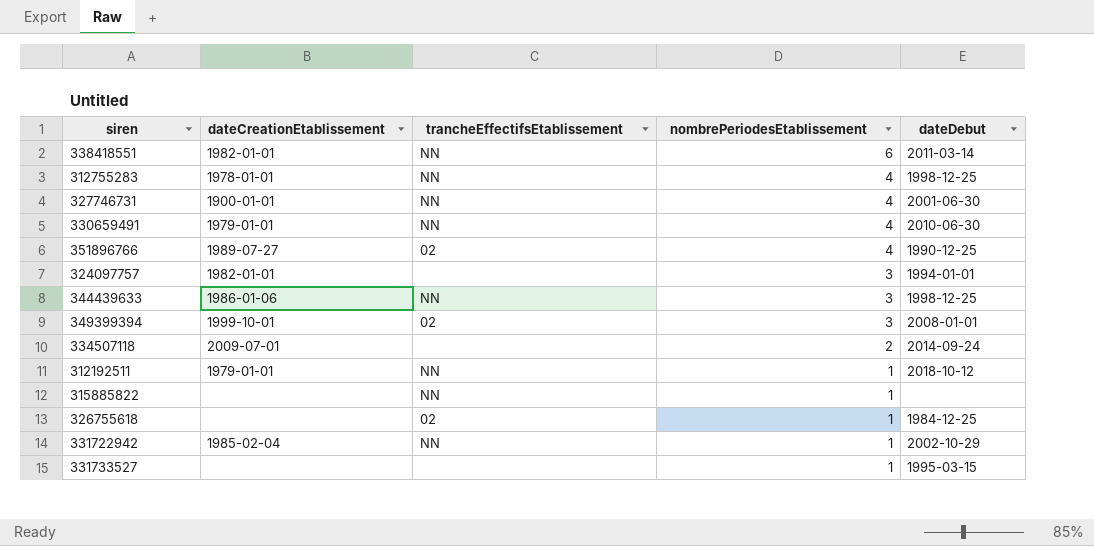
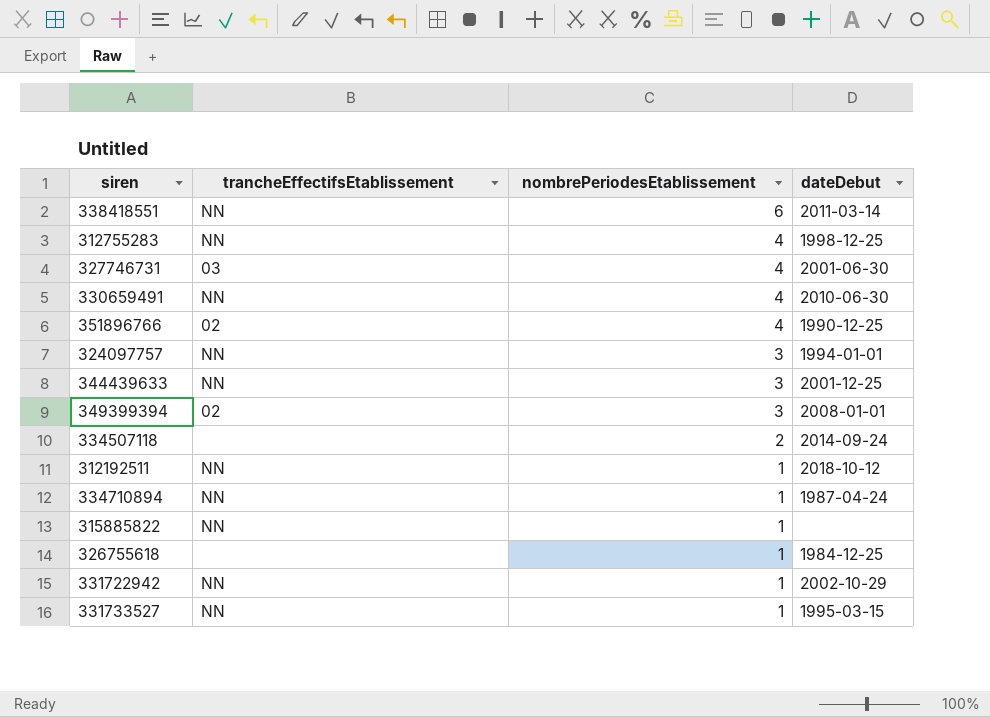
column dateCreationEtablissement | position: 2 -> none
327746731 | trancheEffectifsEtablissement: NN -> 03
324097757 | trancheEffectifsEtablissement: none -> NN
344439633 | dateDebut: 1998-12-25 -> 2001-12-25
row 334710894: none -> NN | 1 | 1987-04-24
326755618 | trancheEffectifsEtablissement: 02 -> none
331733527 | trancheEffectifsEtablissement: none -> NN

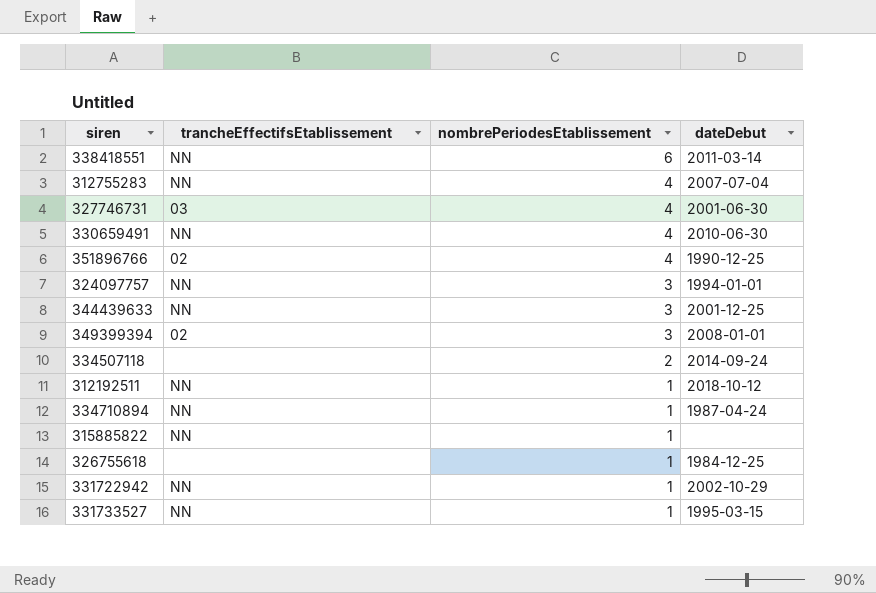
312755283 | dateDebut: 1998-12-25 -> 2007-07-04

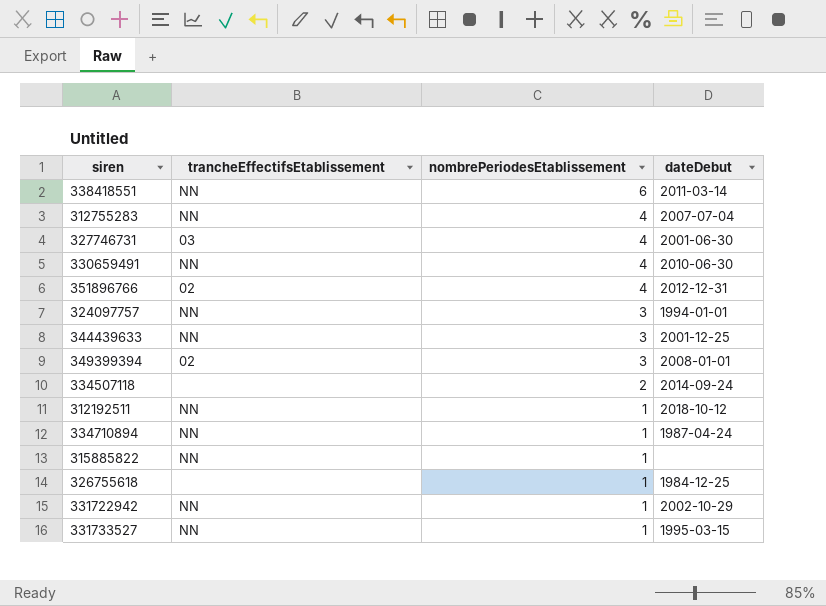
351896766 | dateDebut: 1990-12-25 -> 2012-12-31

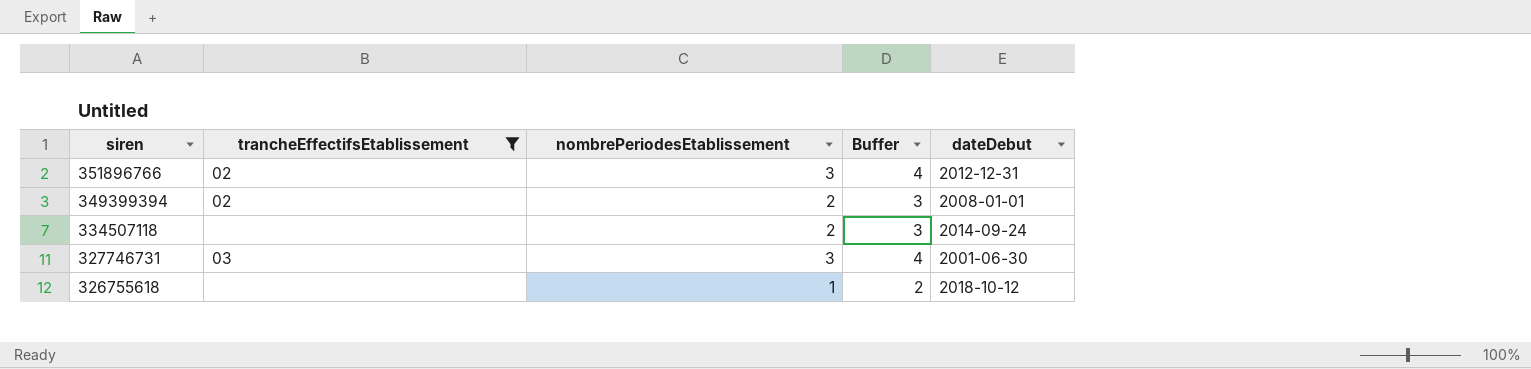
filter: none -> trancheEffectifsEtablissement != NN
row order: nombrePeriodesEtablissement descending -> siren descending
column Buffer | formula: none -> [nombrePeriodesEtablissement] + 1
351896766 | nombrePeriodesEtablissement: 4 -> 3
349399394 | nombrePeriodesEtablissement: 3 -> 2
327746731 | nombrePeriodesEtablissement: 4 -> 3
326755618 | dateDebut: 1984-12-25 -> 2018-10-12

